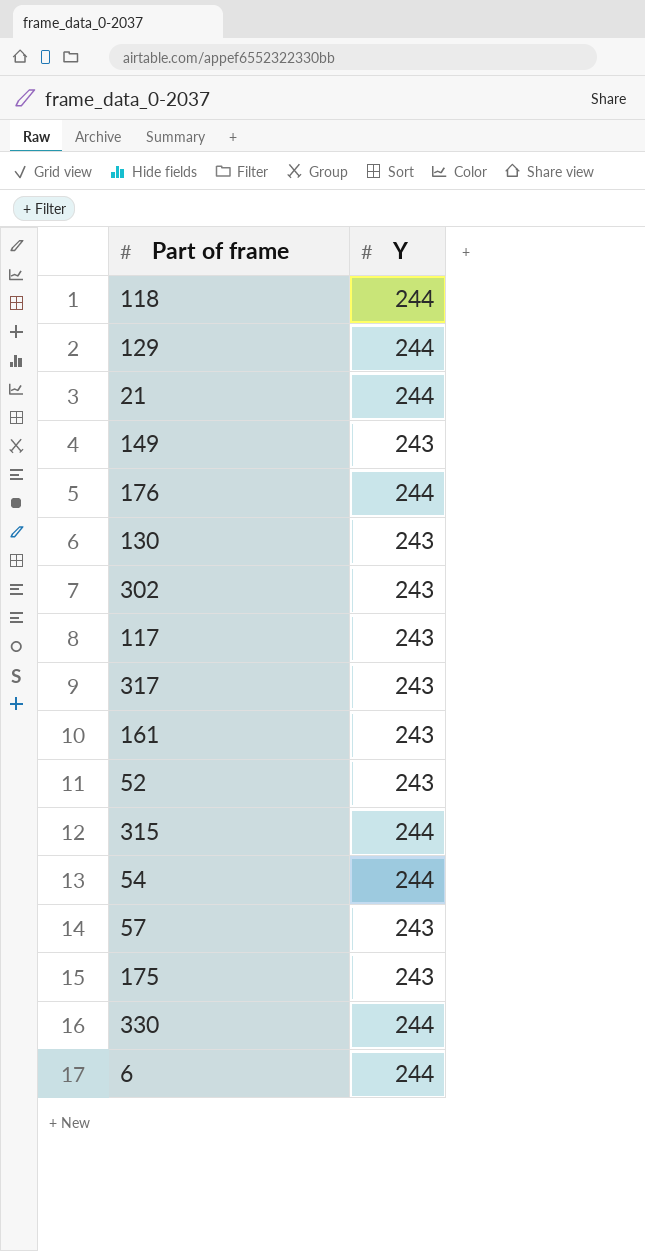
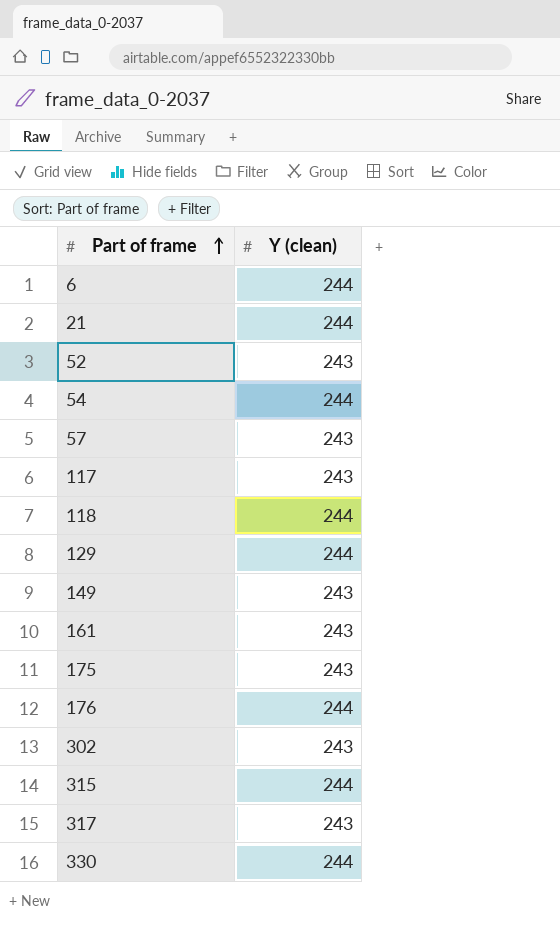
row order: none -> Part of frame ascending
column name: Y -> Y (clean)
row 130: 243 -> none

